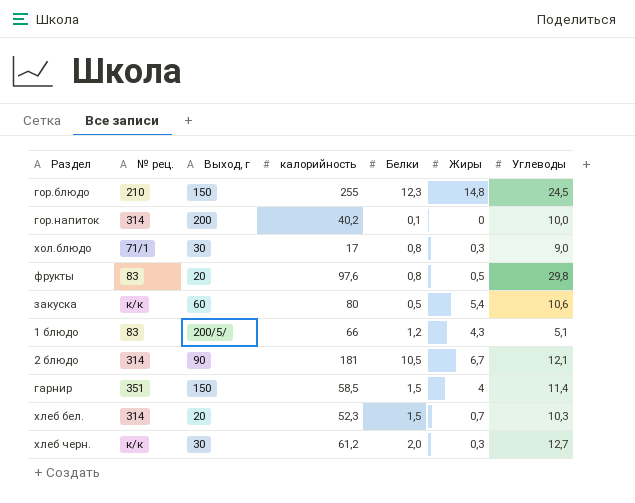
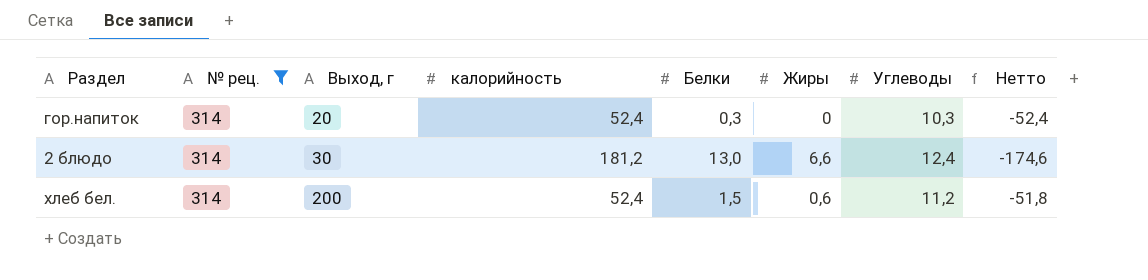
filter: none -> № рец. = 314
column Нетто | formula: none -> [Жиры] - [калорийность]
гор.напиток | Выход, г: 200 -> 20
гор.напиток | калорийность: 40,2 -> 52,4
гор.напиток | Белки: 0,1 -> 0,3
гор.напиток | Углеводы: 10,0 -> 10,3
2 блюдо | Выход, г: 90 -> 30
2 блюдо | калорийность: 181 -> 181,2
2 блюдо | Белки: 10,5 -> 13,0
2 блюдо | Жиры: 6,7 -> 6,6
2 блюдо | Углеводы: 12,1 -> 12,4
хлеб бел. | Выход, г: 20 -> 200
хлеб бел. | калорийность: 52,3 -> 52,4
хлеб бел. | Жиры: 0,7 -> 0,6
хлеб бел. | Углеводы: 10,3 -> 11,2

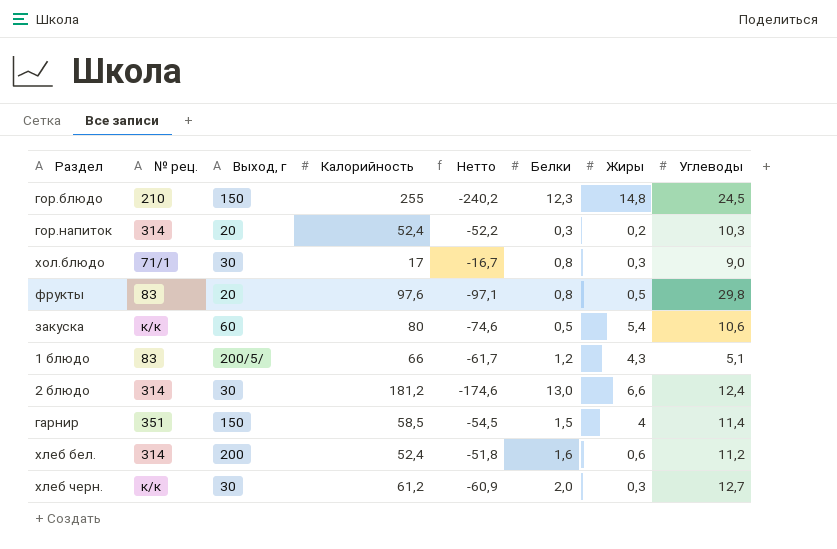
filter: № рец. = 314 -> none
column name: калорийность -> Калорийность
column Нетто | position: 8 -> 5
гор.напиток | Нетто: -52,4 -> -52,2
гор.напиток | Жиры: 0 -> 0,2
хлеб бел. | Белки: 1,5 -> 1,6

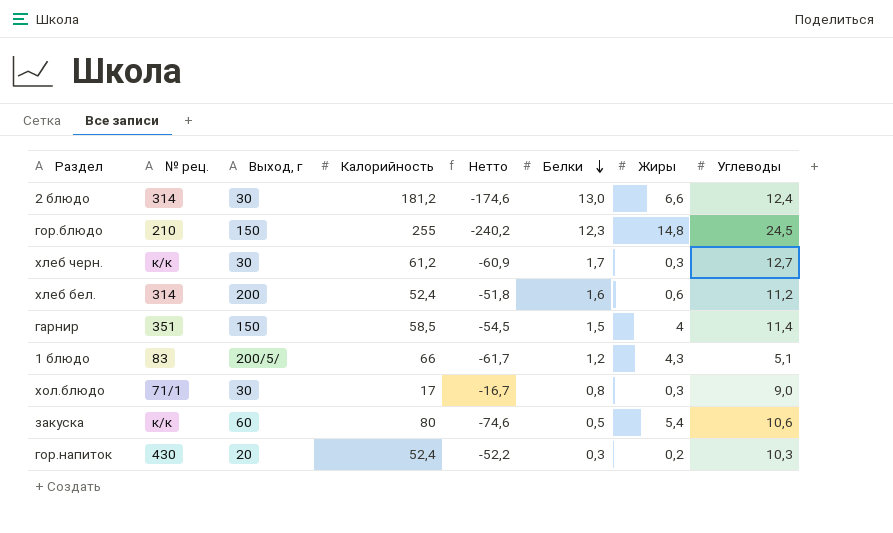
row order: none -> Белки descending
row фрукты: 83 | 20 | 97,6 | -97,1 | 0,8 | 0,5 | 29,8 -> none
хлеб черн. | Белки: 2,0 -> 1,7
гор.напиток | № рец.: 314 -> 430

